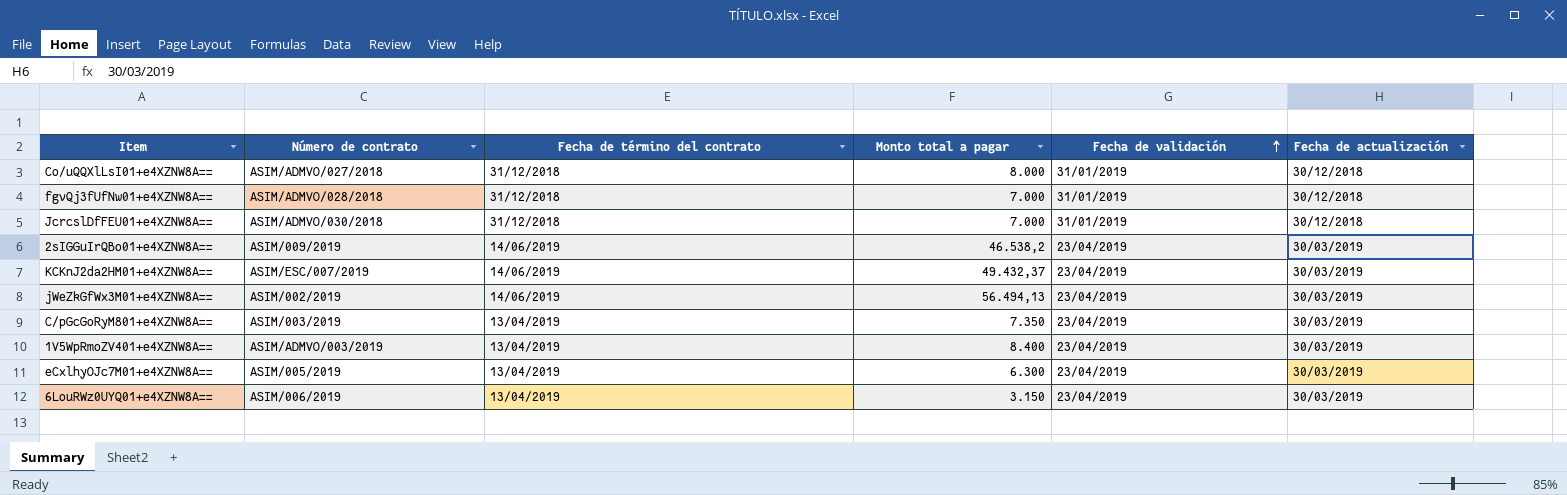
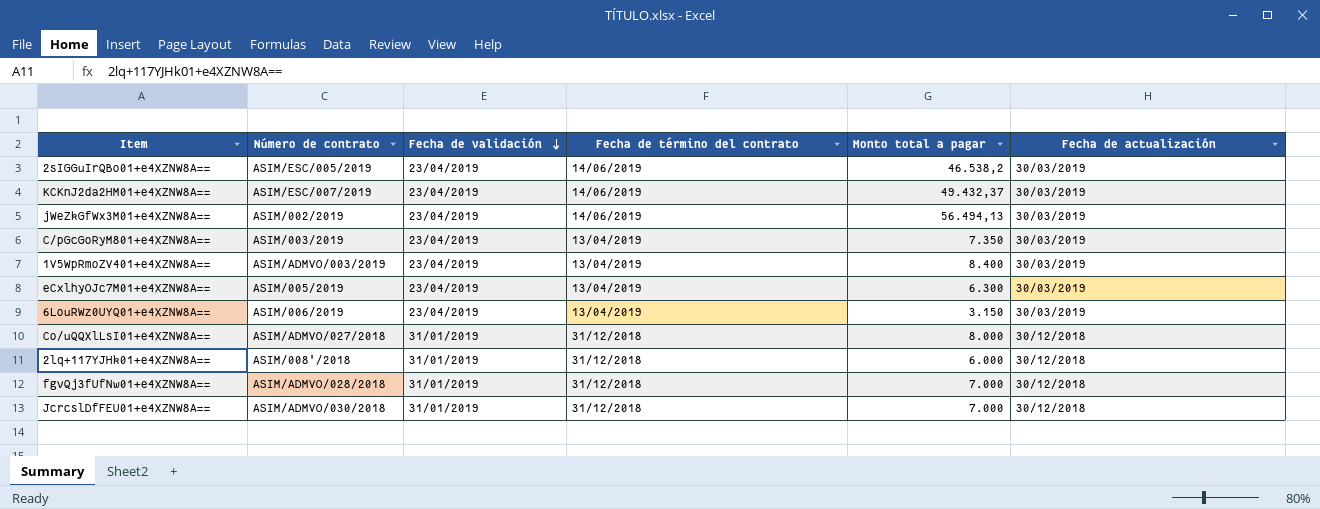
row order: Fecha de validación ascending -> Fecha de validación descending
column Fecha de validación | position: 5 -> 3
2sIGGuIrQBo01+e4XZNW8A== | Número de contrato: ASIM/009/2019 -> ASIM/ESC/005/2019
row 2lq+117YJHk01+e4XZNW8A==: none -> ASIM/008'/2018 | 31/01/2019 | 31/12/2018 | 6.000 | 30/12/2018

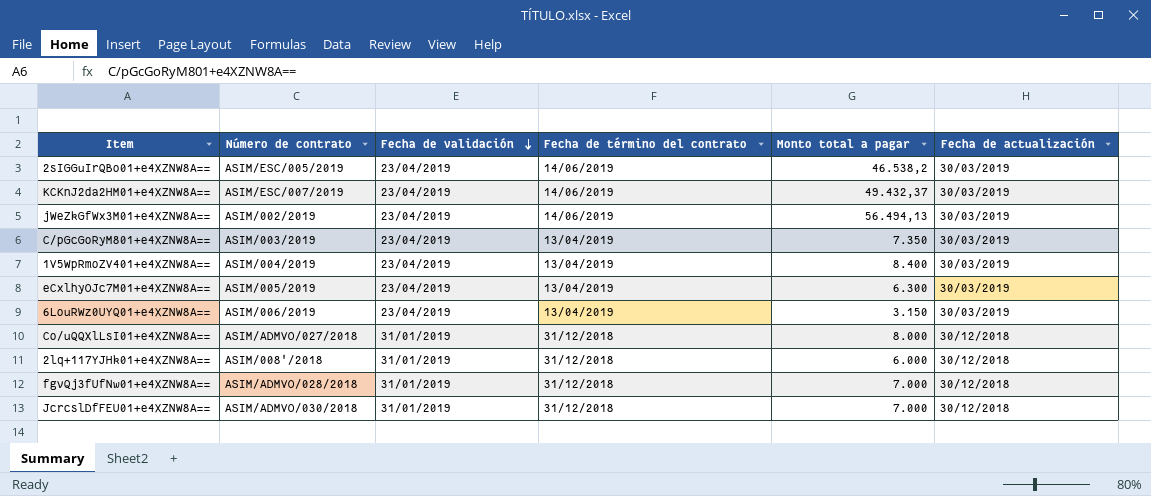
1V5WpRmoZV401+e4XZNW8A== | Número de contrato: ASIM/ADMVO/003/2019 -> ASIM/004/2019

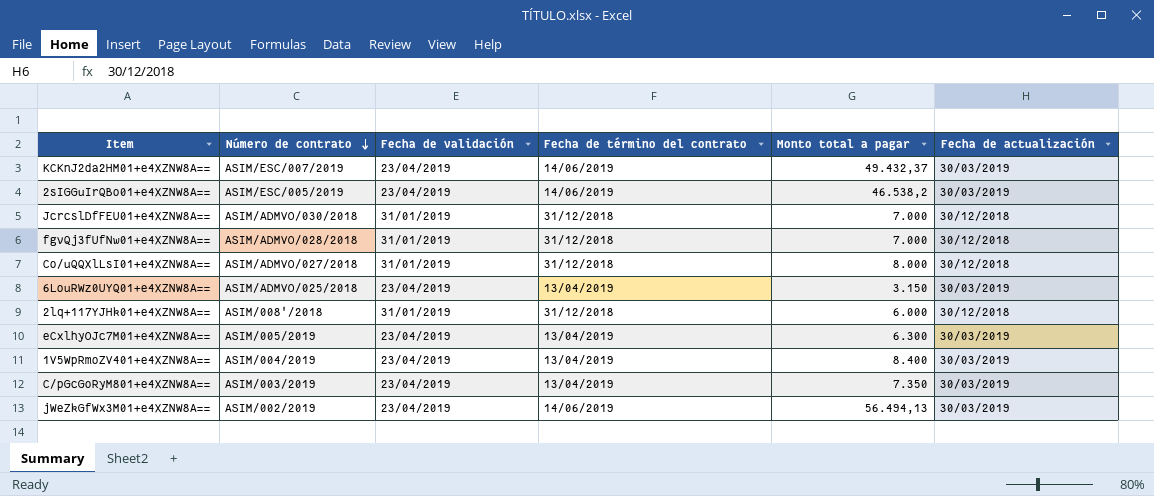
row order: Fecha de validación descending -> Número de contrato descending
6LouRWz0UYQ01+e4XZNW8A== | Número de contrato: ASIM/006/2019 -> ASIM/ADMVO/025/2018

